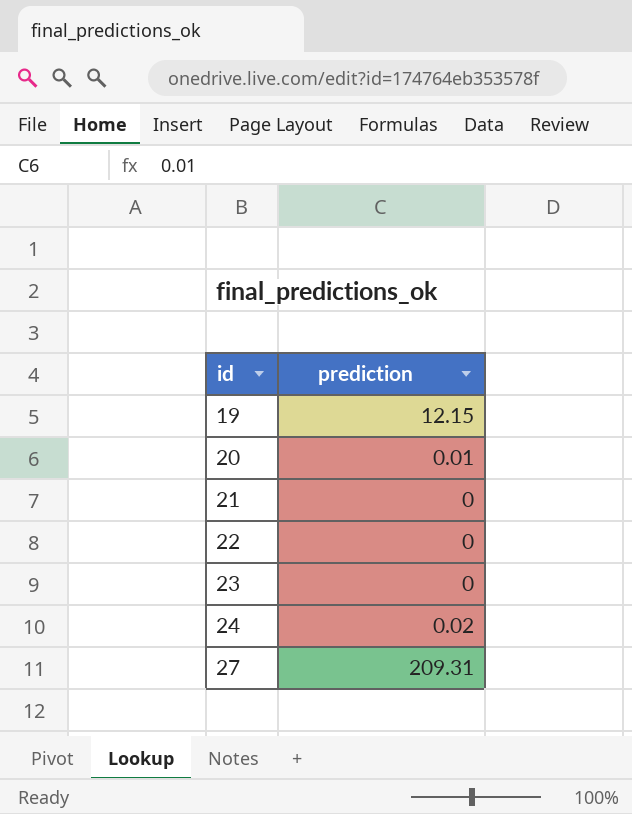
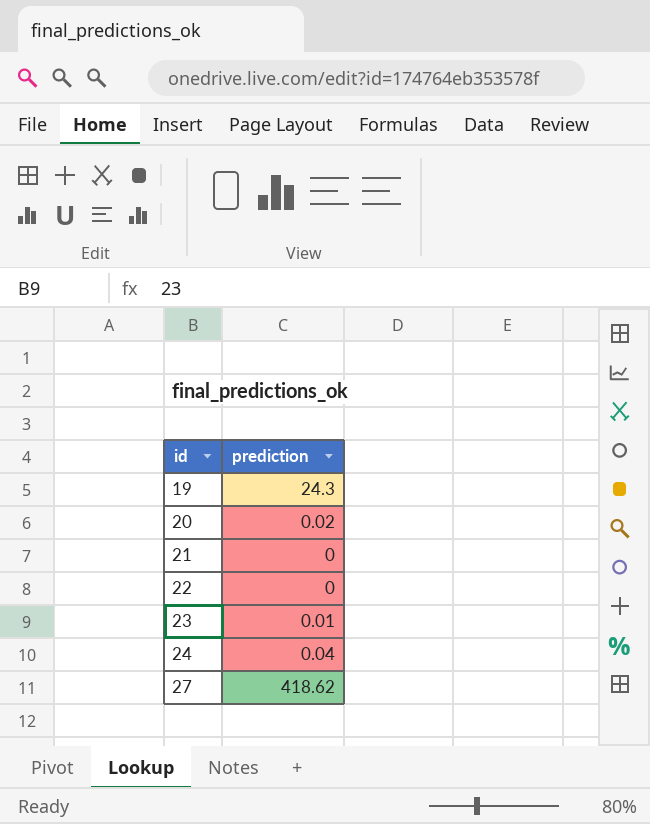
19 | prediction: 12.15 -> 24.3
20 | prediction: 0.01 -> 0.02
23 | prediction: 0 -> 0.01
24 | prediction: 0.02 -> 0.04
27 | prediction: 209.31 -> 418.62

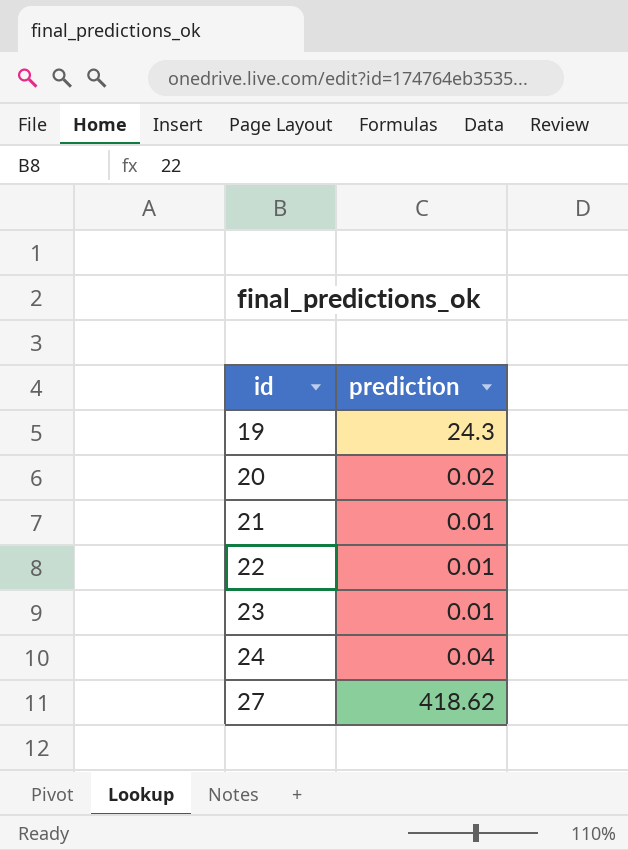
21 | prediction: 0 -> 0.01
22 | prediction: 0 -> 0.01

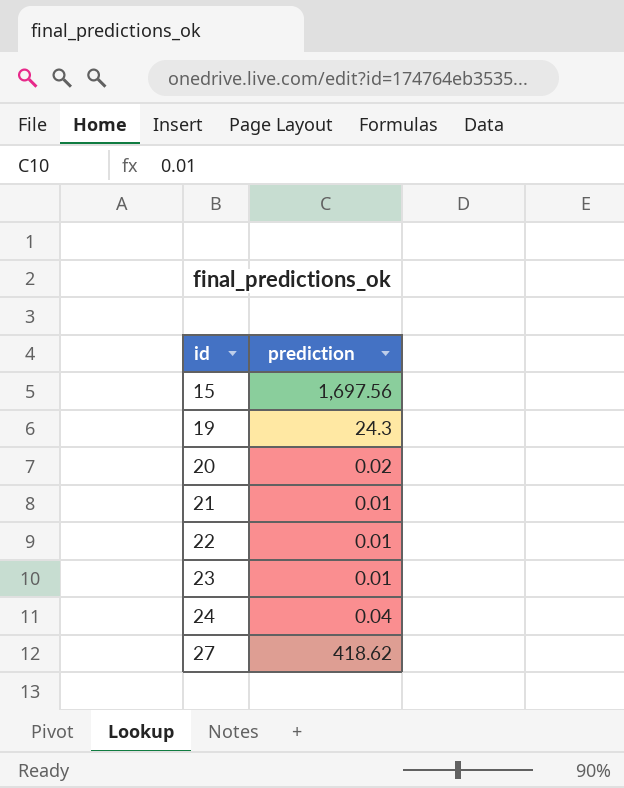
row 15: none -> 1,697.56

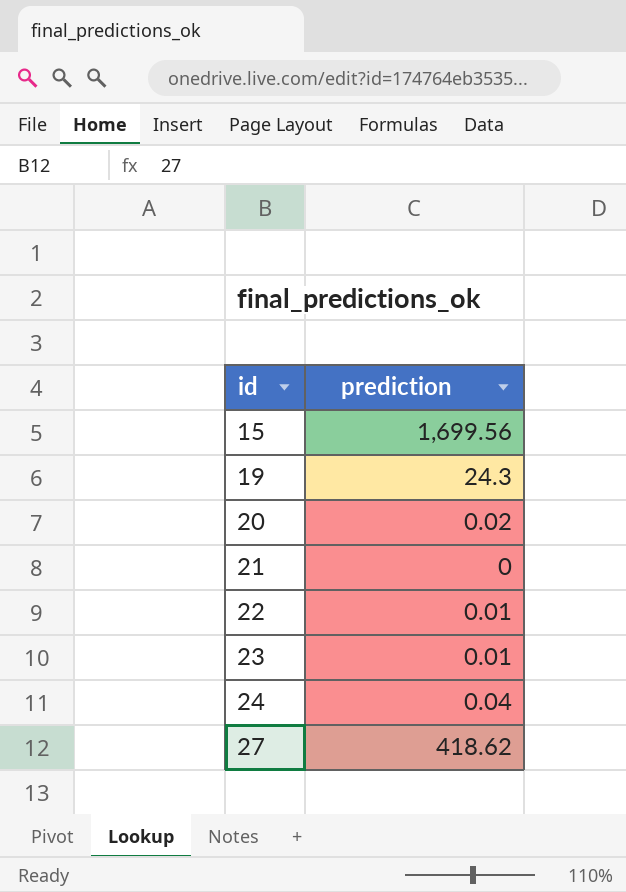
15 | prediction: 1,697.56 -> 1,699.56
21 | prediction: 0.01 -> 0

